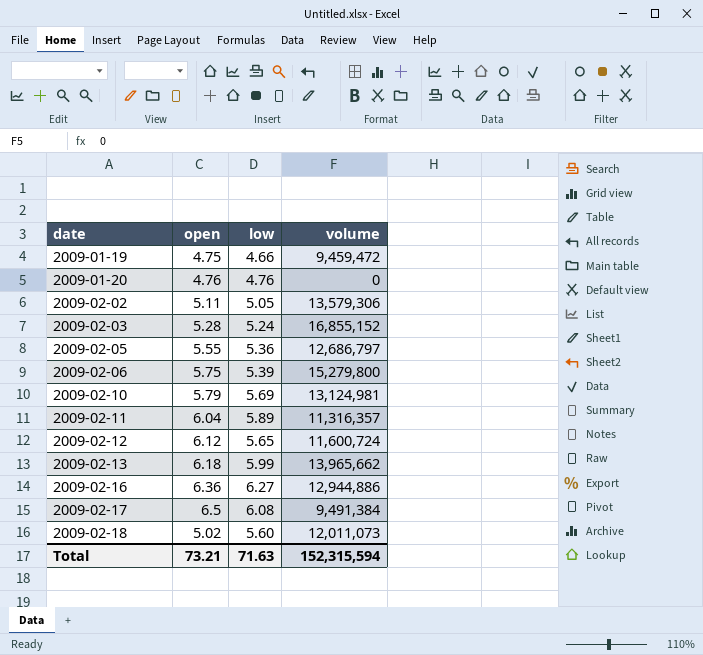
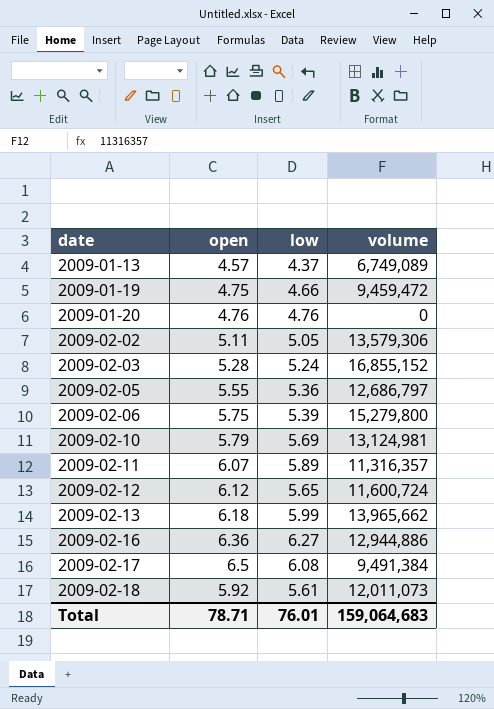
row 2009-01-13: none -> 4.57 | 4.37 | 6,749,089
2009-02-11 | open: 6.04 -> 6.07
2009-02-18 | open: 5.02 -> 5.92
2009-02-18 | low: 5.60 -> 5.61
Total | open: 73.21 -> 78.71
Total | low: 71.63 -> 76.01
Total | volume: 152,315,594 -> 159,064,683

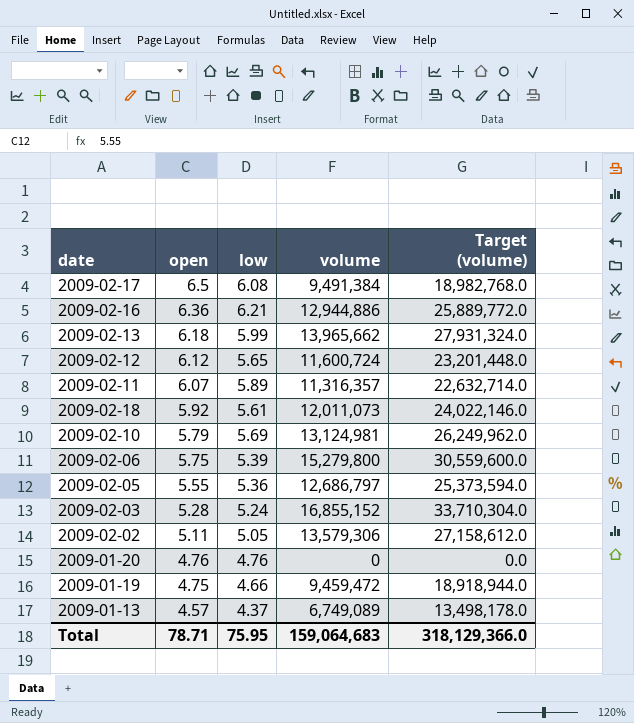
row order: date ascending -> open descending
column Target (volume) | formula: none -> [volume] * 2
2009-02-16 | low: 6.27 -> 6.21
Total | low: 76.01 -> 75.95

